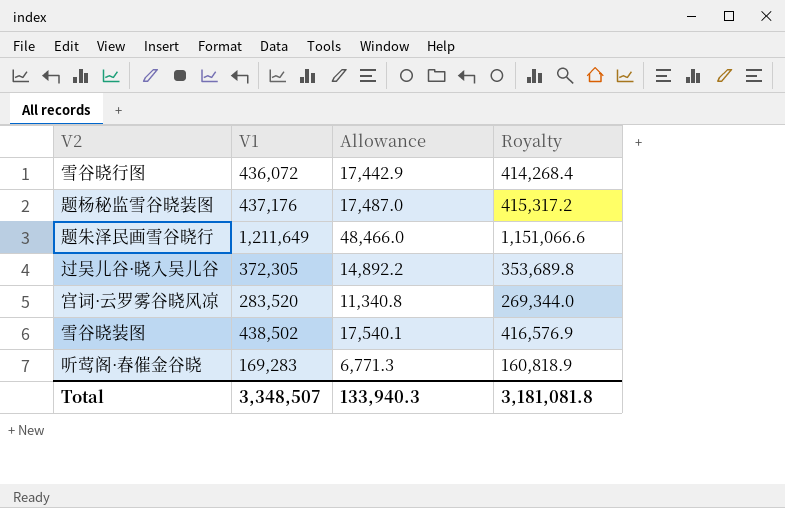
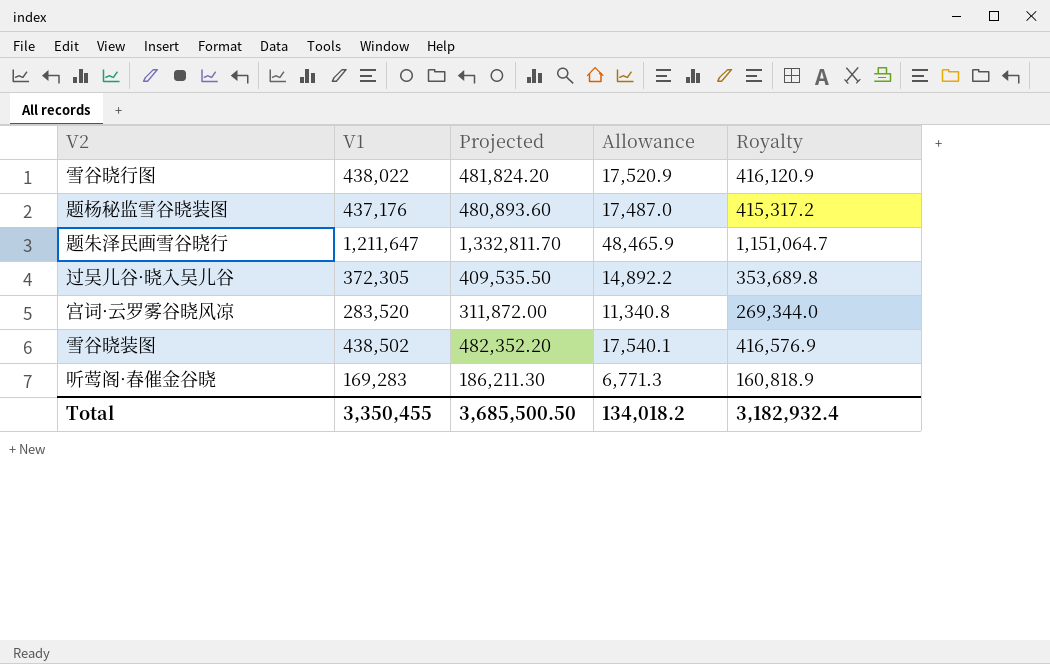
column Projected | formula: none -> [V1] * 1.1
雪谷晓行图 | V1: 436,072 -> 438,022
雪谷晓行图 | Allowance: 17,442.9 -> 17,520.9
雪谷晓行图 | Royalty: 414,268.4 -> 416,120.9
题朱泽民画雪谷晓行 | V1: 1,211,649 -> 1,211,647
题朱泽民画雪谷晓行 | Allowance: 48,466.0 -> 48,465.9
题朱泽民画雪谷晓行 | Royalty: 1,151,066.6 -> 1,151,064.7
Total | V1: 3,348,507 -> 3,350,455
Total | Allowance: 133,940.3 -> 134,018.2
Total | Royalty: 3,181,081.8 -> 3,182,932.4

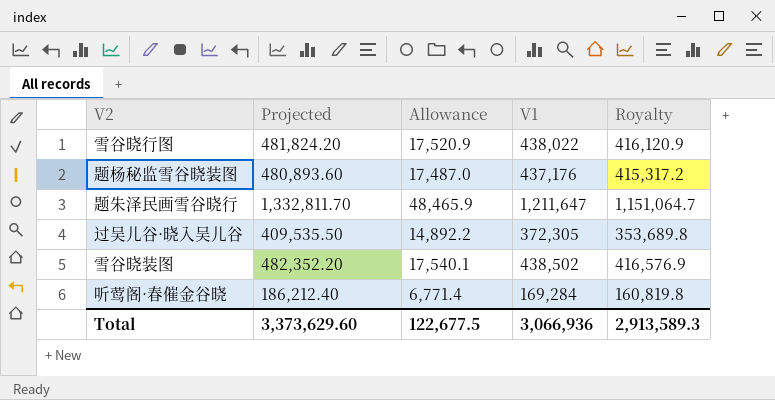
column V1 | position: 2 -> 4
row 宫词·云罗雾谷晓风凉: 283,520 | 311,872.00 | 11,340.8 | 269,344.0 -> none
听莺阁·春催金谷晓 | Projected: 186,211.30 -> 186,212.40
听莺阁·春催金谷晓 | Allowance: 6,771.3 -> 6,771.4
听莺阁·春催金谷晓 | V1: 169,283 -> 169,284
听莺阁·春催金谷晓 | Royalty: 160,818.9 -> 160,819.8
Total | Projected: 3,685,500.50 -> 3,373,629.60
Total | Allowance: 134,018.2 -> 122,677.5
Total | V1: 3,350,455 -> 3,066,936
Total | Royalty: 3,182,932.4 -> 2,913,589.3

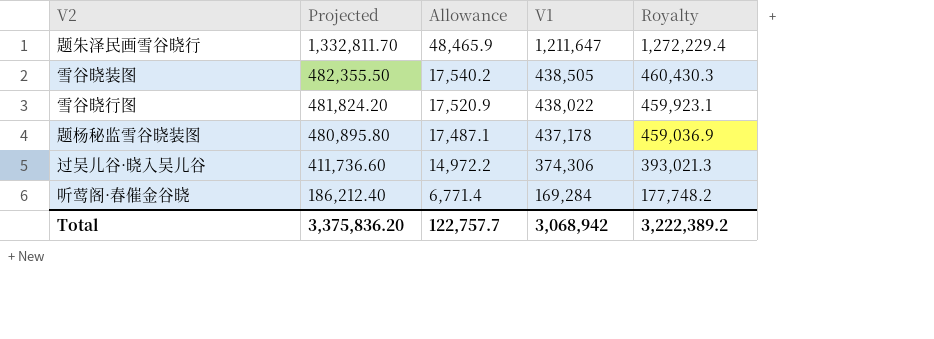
row order: none -> Projected descending
column Royalty | formula: [V1] * 0.95 -> [V1] * 1.05
雪谷晓装图 | Projected: 482,352.20 -> 482,355.50
雪谷晓装图 | Allowance: 17,540.1 -> 17,540.2
雪谷晓装图 | V1: 438,502 -> 438,505
题杨秘监雪谷晓装图 | Projected: 480,893.60 -> 480,895.80
题杨秘监雪谷晓装图 | Allowance: 17,487.0 -> 17,487.1
题杨秘监雪谷晓装图 | V1: 437,176 -> 437,178
过吴儿谷·晓入吴儿谷 | Projected: 409,535.50 -> 411,736.60
过吴儿谷·晓入吴儿谷 | Allowance: 14,892.2 -> 14,972.2
过吴儿谷·晓入吴儿谷 | V1: 372,305 -> 374,306
Total | Projected: 3,373,629.60 -> 3,375,836.20
Total | Allowance: 122,677.5 -> 122,757.7
Total | V1: 3,066,936 -> 3,068,942
Total | Royalty: 2,913,589.3 -> 3,222,389.2

